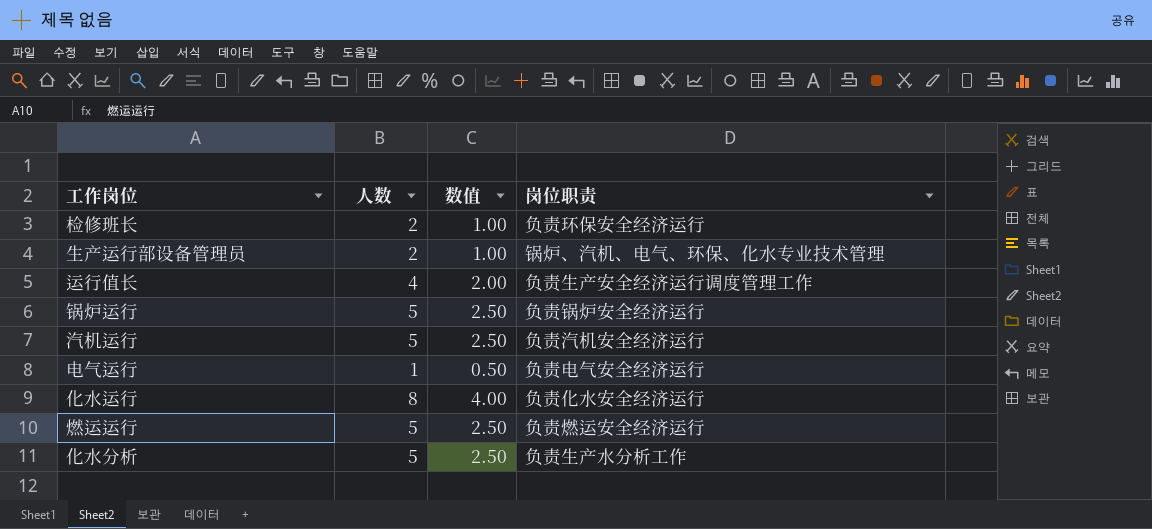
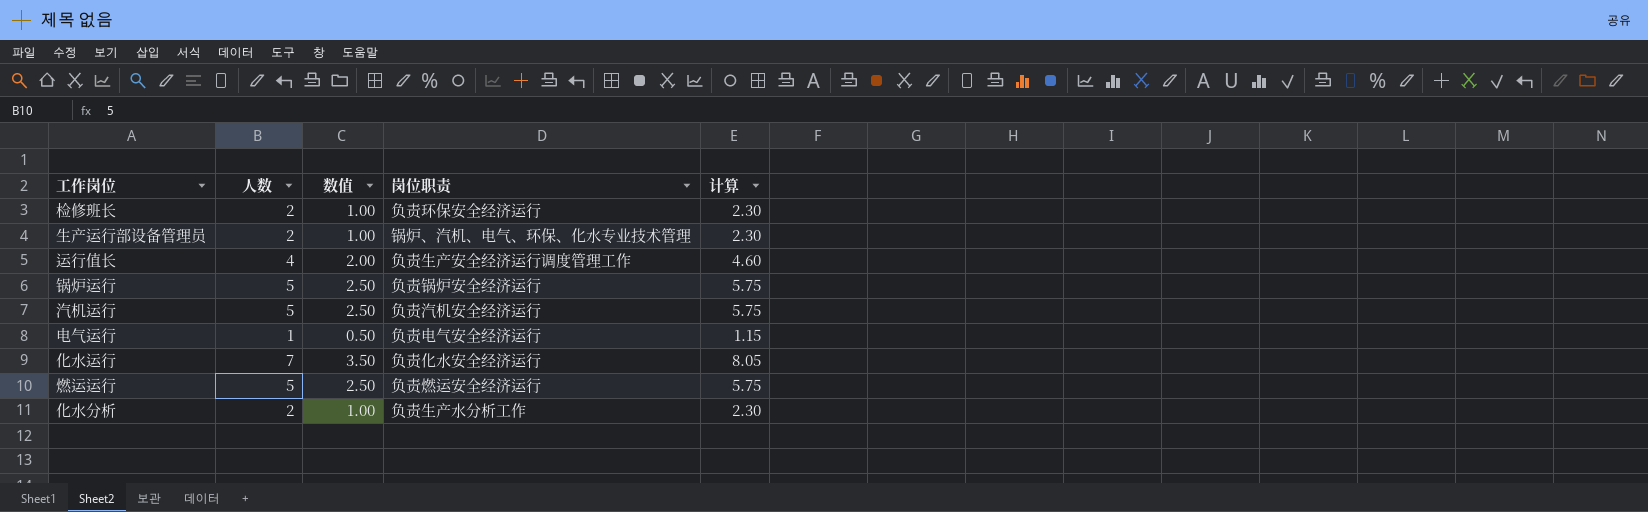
column 计算 | formula: none -> [人数] * 1.15
化水运行 | 人数: 8 -> 7
化水运行 | 数值: 4.00 -> 3.50
化水分析 | 人数: 5 -> 2
化水分析 | 数值: 2.50 -> 1.00

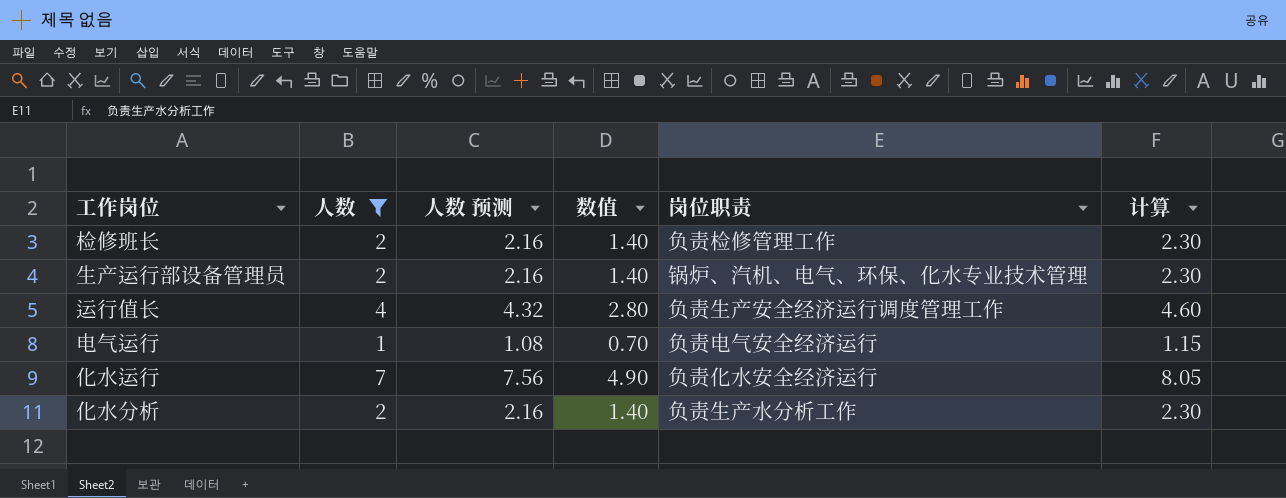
filter: none -> 人数 != 5
column 人数 预测 | formula: none -> [人数] * 1.08
column 数值 | formula: [人数] * 0.5 -> [人数] * 0.7
检修班长 | 岗位职责: 负责环保安全经济运行 -> 负责检修管理工作

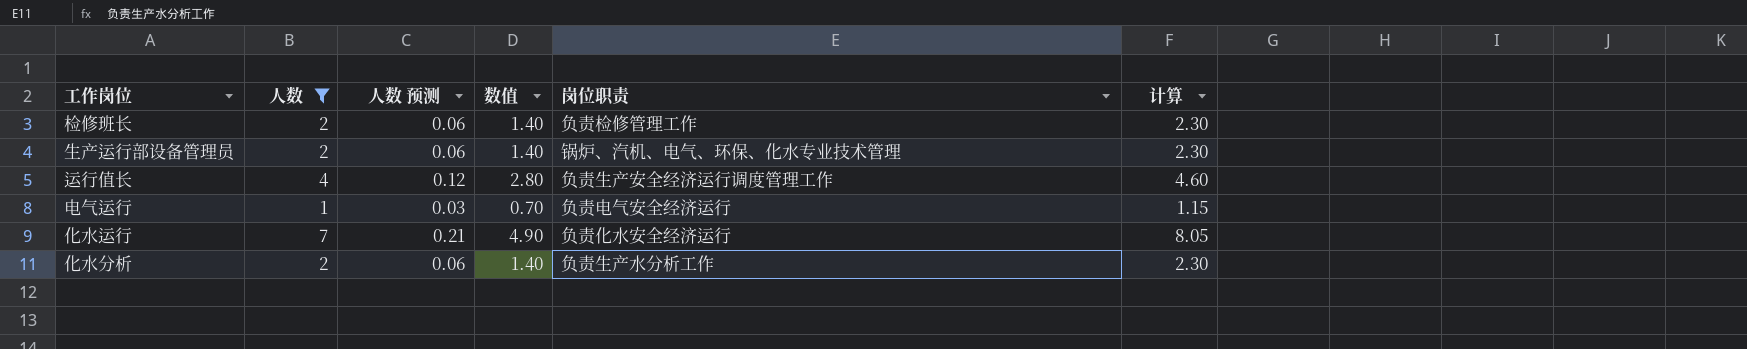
column 人数 预测 | formula: [人数] * 1.08 -> [人数] * 0.03

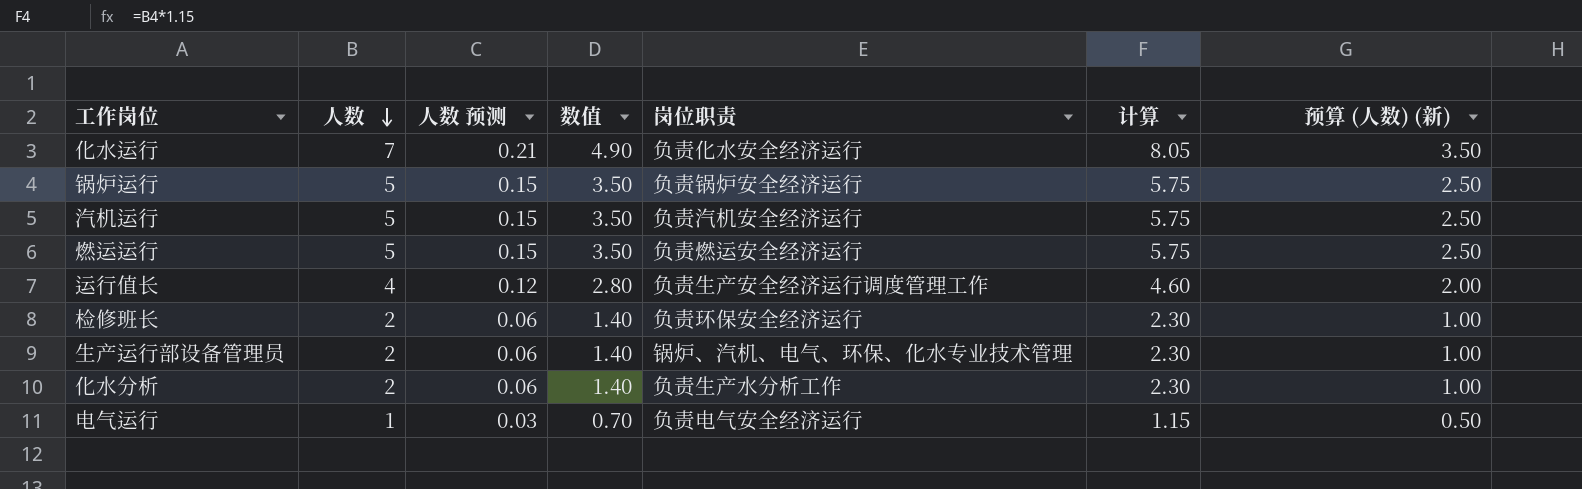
filter: 人数 != 5 -> none
row order: none -> 人数 descending
column 预算 (人数) (新) | formula: none -> [人数] * 0.5
检修班长 | 岗位职责: 负责检修管理工作 -> 负责环保安全经济运行

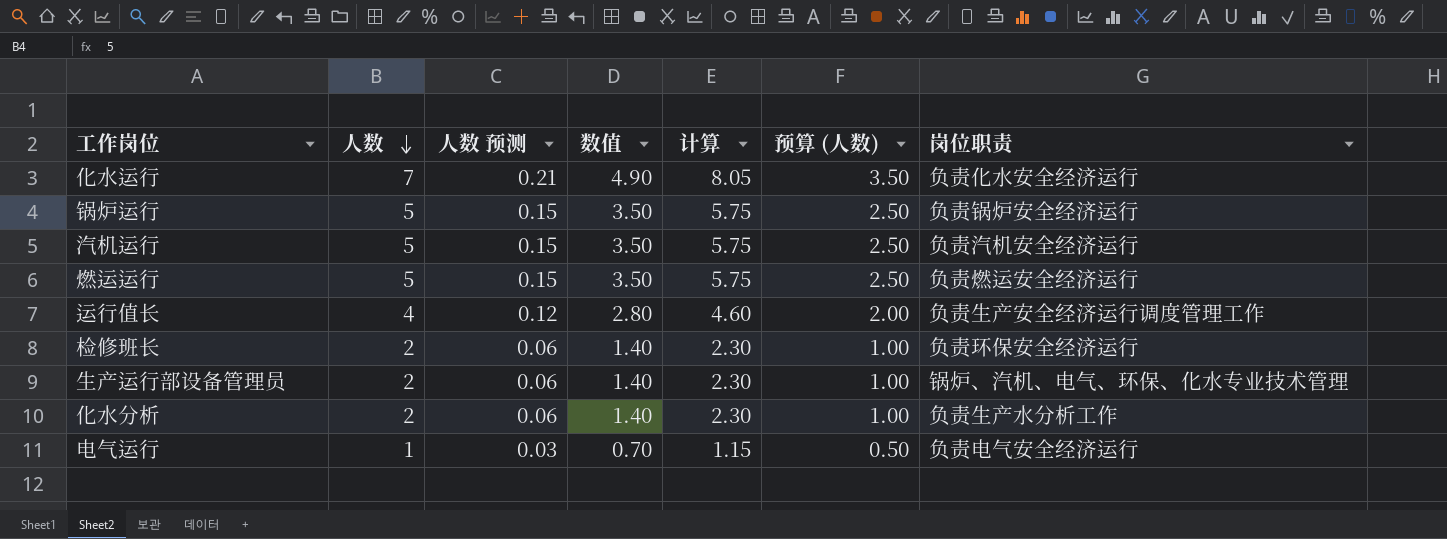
column name: 预算 (人数) (新) -> 预算 (人数)
column 岗位职责 | position: 5 -> 7

